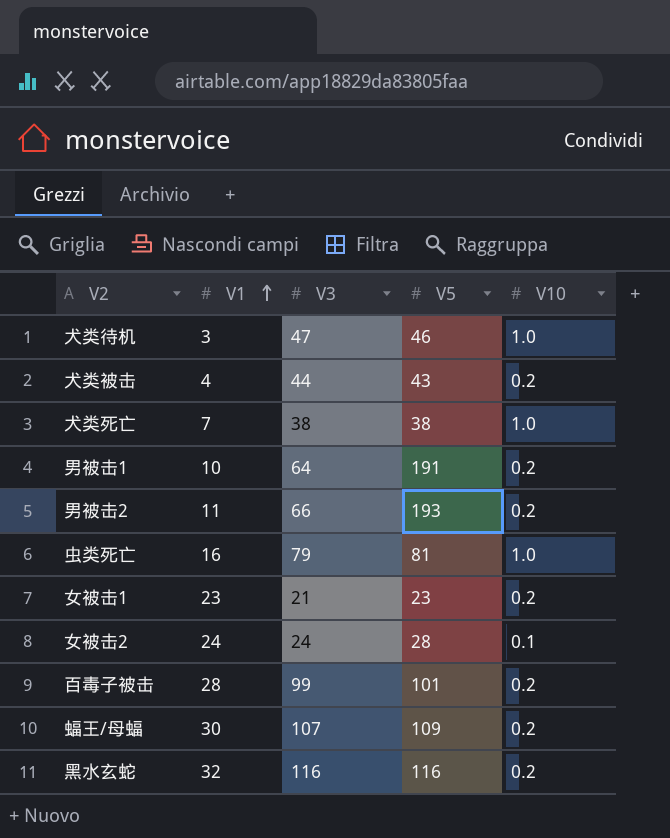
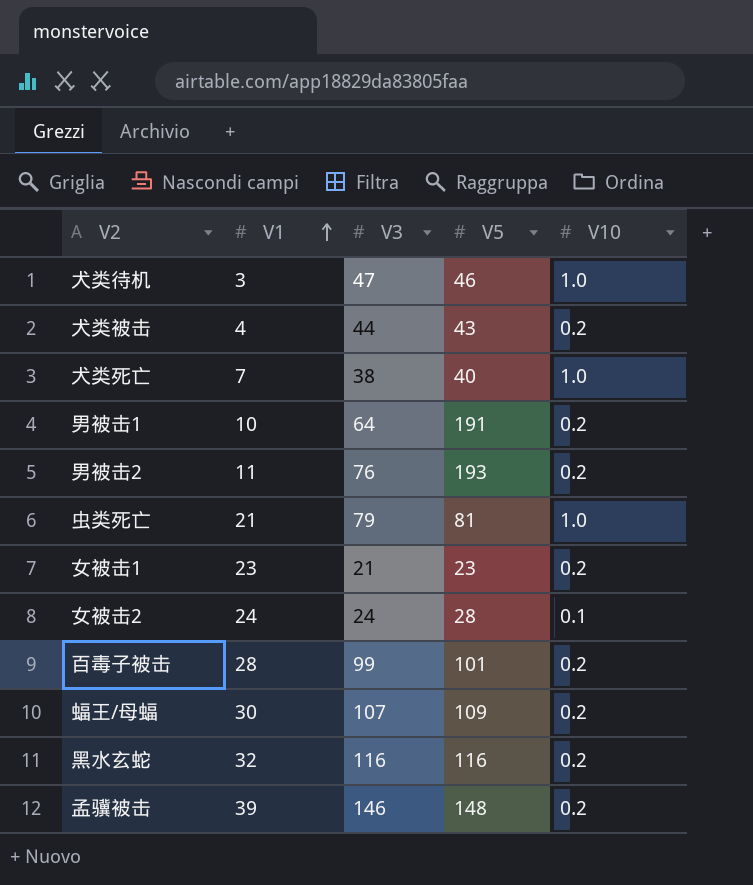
犬类死亡 | V5: 38 -> 40
男被击2 | V3: 66 -> 76
虫类死亡 | V1: 16 -> 21
row 孟骥被击: none -> 39 | 146 | 148 | 0.2

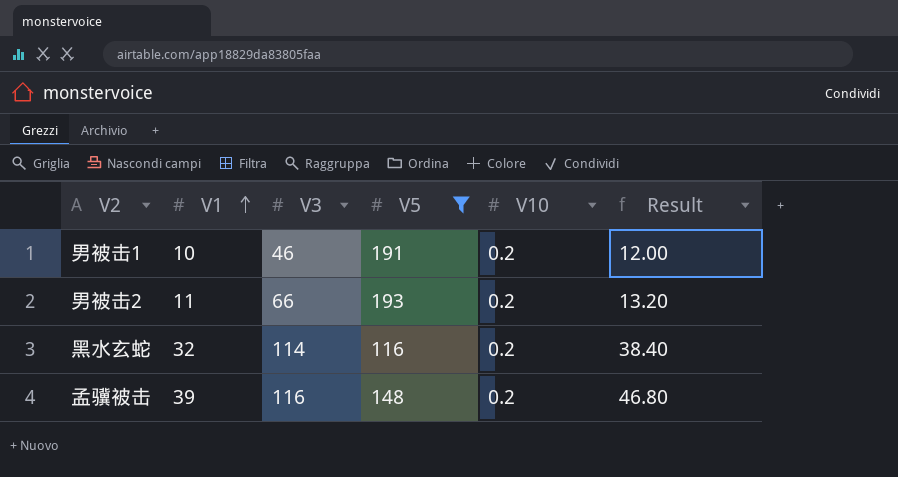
filter: none -> V5 >= 116
column Result | formula: none -> [V1] * 1.2
男被击1 | V3: 64 -> 46
男被击2 | V3: 76 -> 66
黑水玄蛇 | V3: 116 -> 114
孟骥被击 | V3: 146 -> 116

